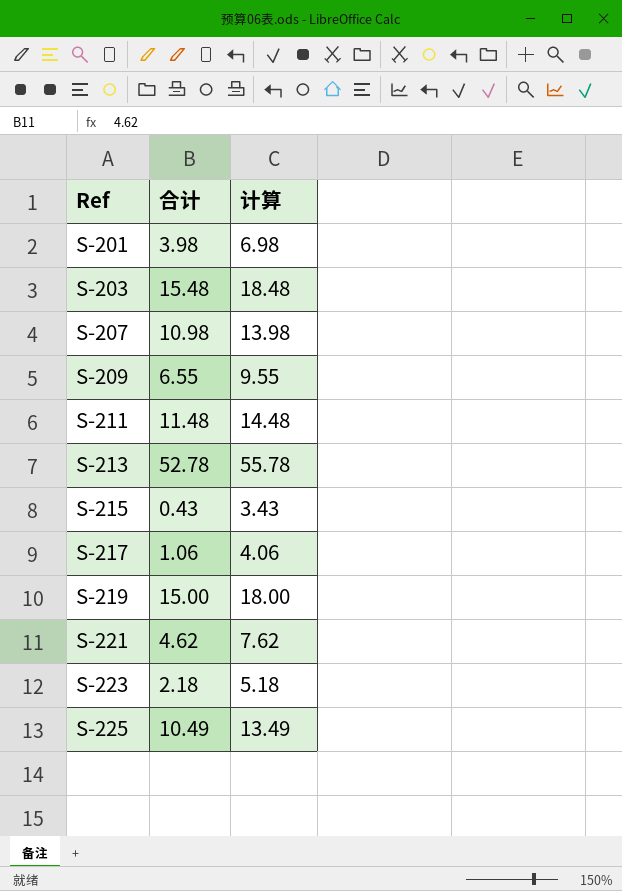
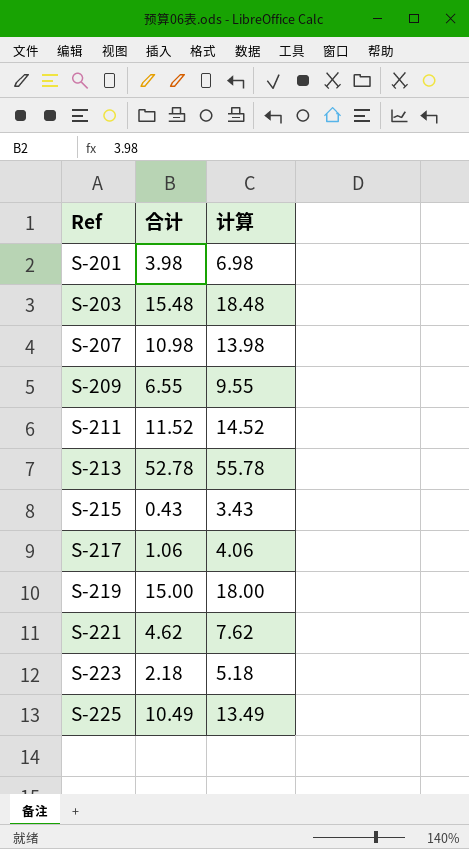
S-211 | 合计: 11.48 -> 11.52
S-211 | 计算: 14.48 -> 14.52

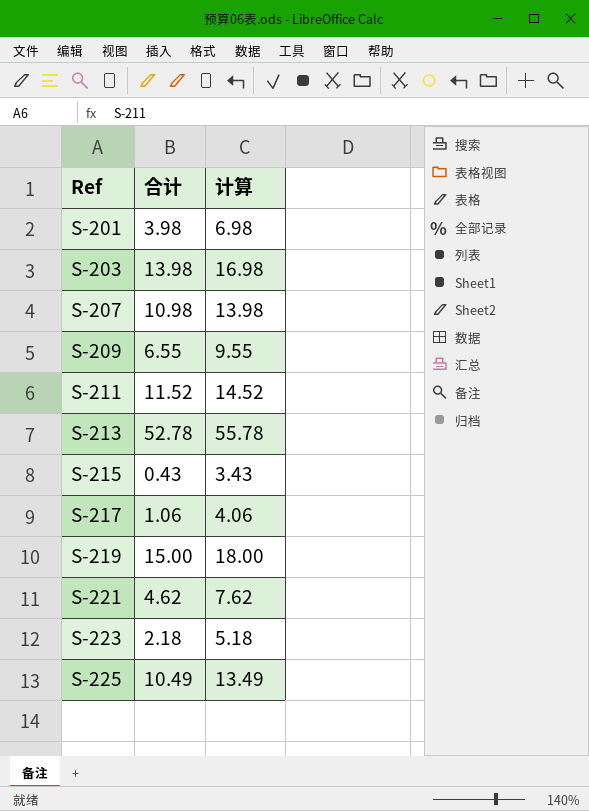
S-203 | 合计: 15.48 -> 13.98
S-203 | 计算: 18.48 -> 16.98

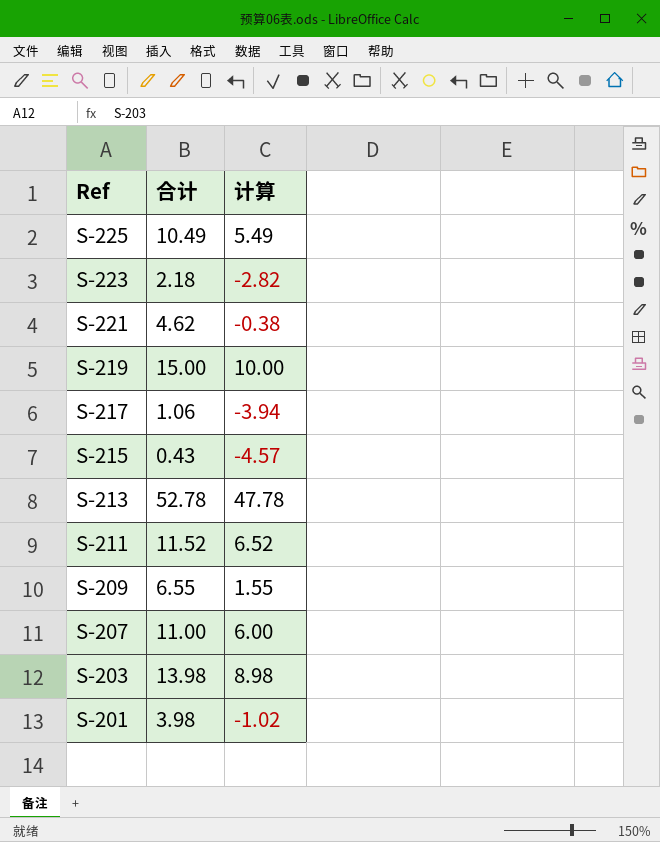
row order: Ref ascending -> Ref descending
column 计算 | formula: [合计] + 3 -> [合计] - 5
S-207 | 合计: 10.98 -> 11.00

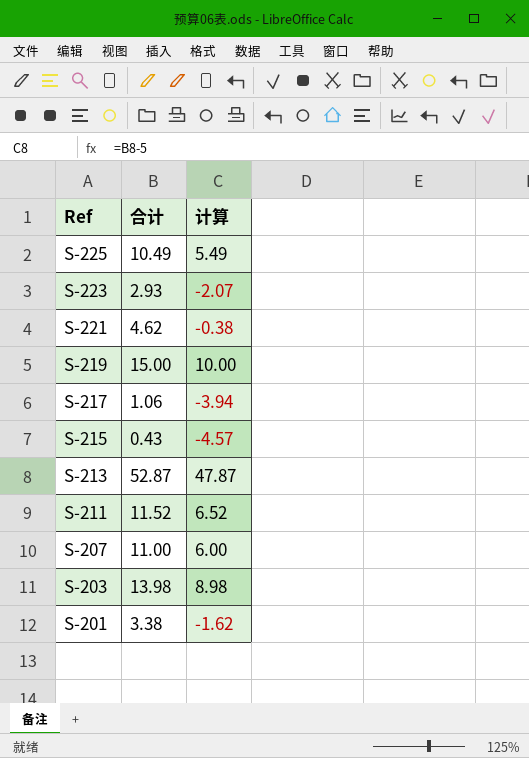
row S-209: 6.55 | 1.55 -> none
S-223 | 合计: 2.18 -> 2.93
S-223 | 计算: -2.82 -> -2.07
S-213 | 合计: 52.78 -> 52.87
S-213 | 计算: 47.78 -> 47.87
S-201 | 合计: 3.98 -> 3.38
S-201 | 计算: -1.02 -> -1.62

